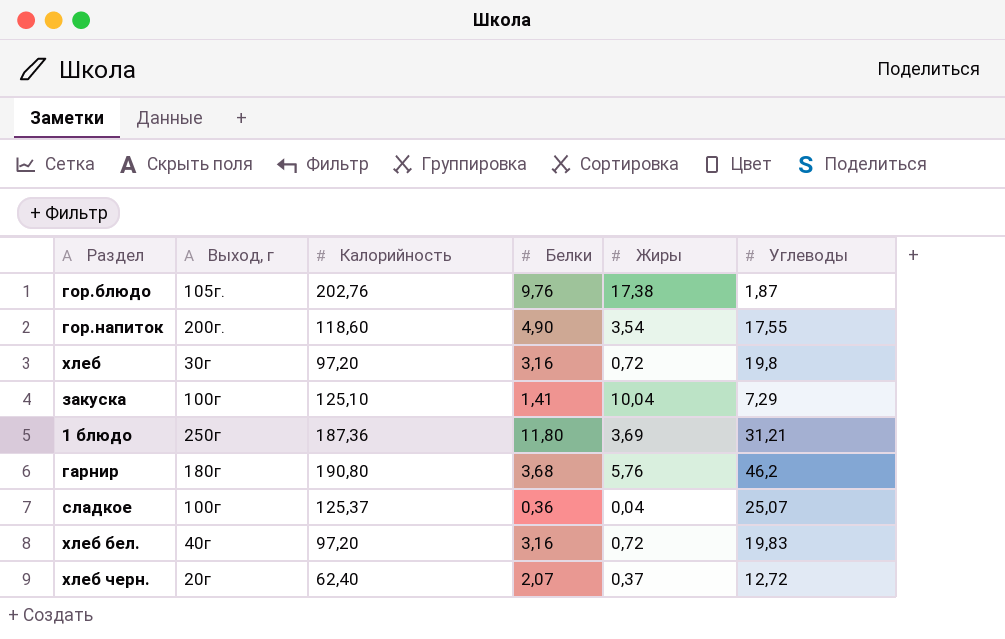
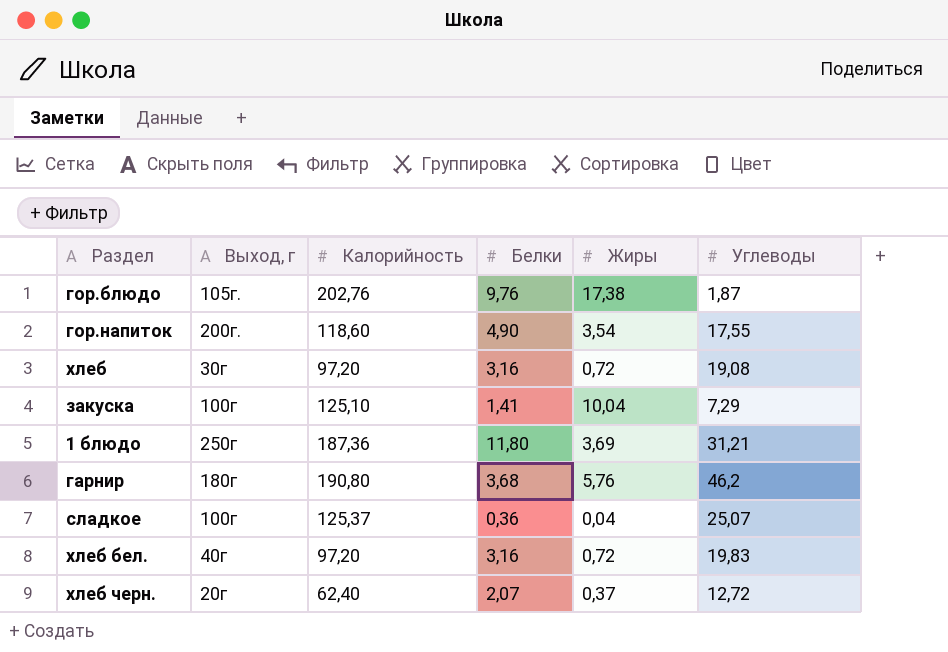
хлеб | Углеводы: 19,8 -> 19,08

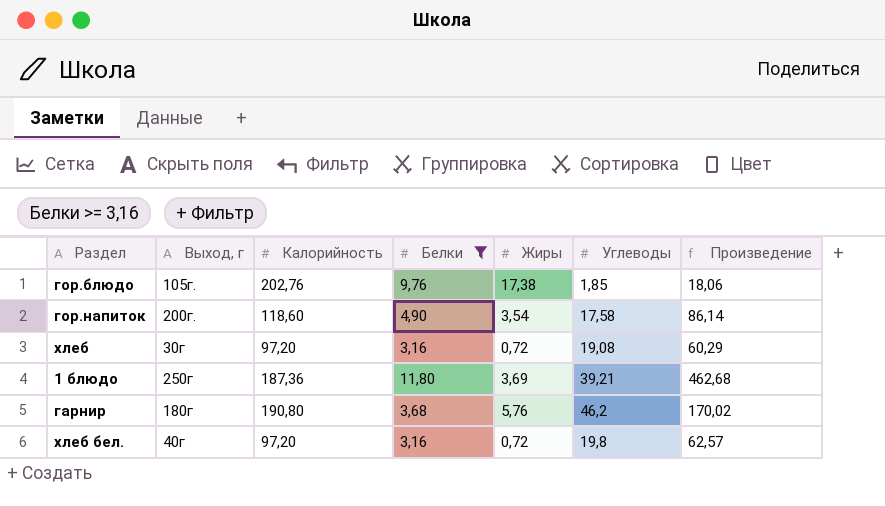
filter: none -> Белки >= 3,16
column Произведение | formula: none -> [Белки] * [Углеводы]
гор.блюдо | Углеводы: 1,87 -> 1,85
гор.напиток | Углеводы: 17,55 -> 17,58
1 блюдо | Углеводы: 31,21 -> 39,21
хлеб бел. | Углеводы: 19,83 -> 19,8

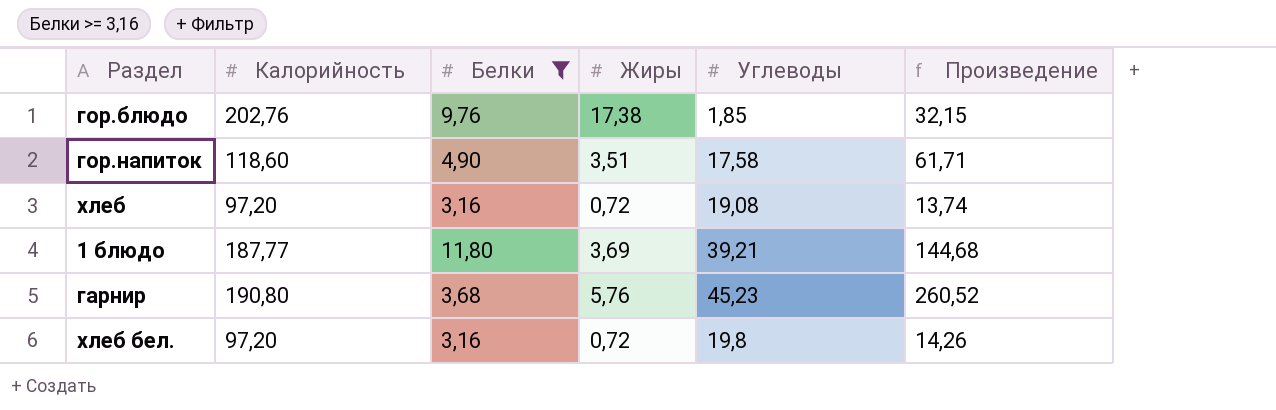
column Выход, г | position: 2 -> none
column Произведение | formula: [Белки] * [Углеводы] -> [Жиры] * [Углеводы]
гор.напиток | Жиры: 3,54 -> 3,51
1 блюдо | Калорийность: 187,36 -> 187,77
гарнир | Углеводы: 46,2 -> 45,23

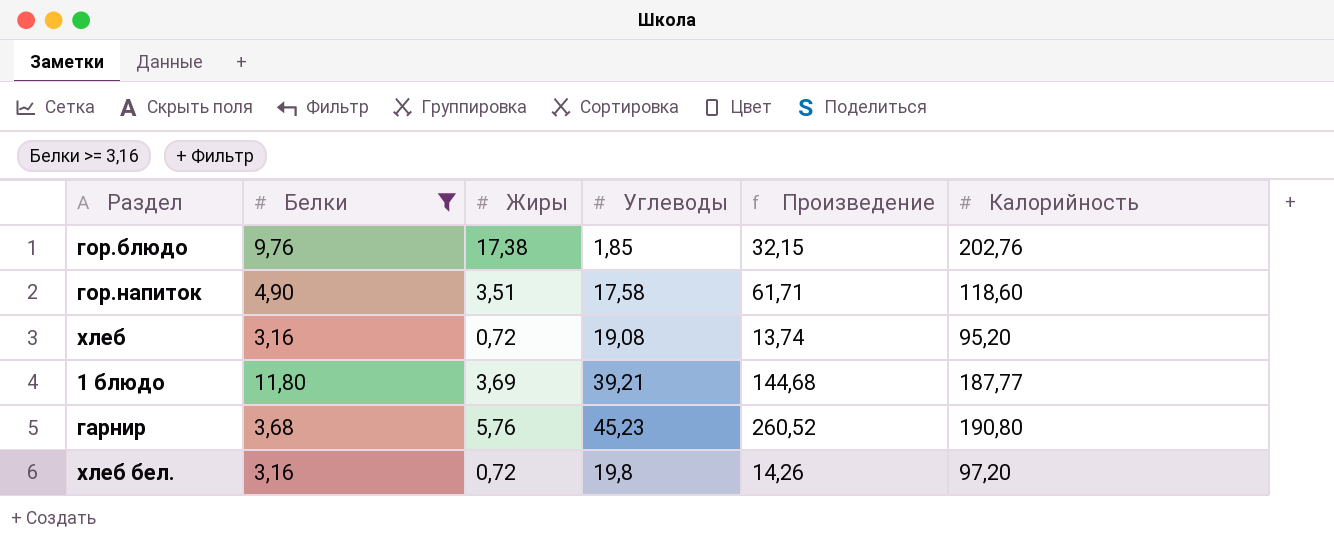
column Калорийность | position: 2 -> 6
хлеб | Калорийность: 97,20 -> 95,20

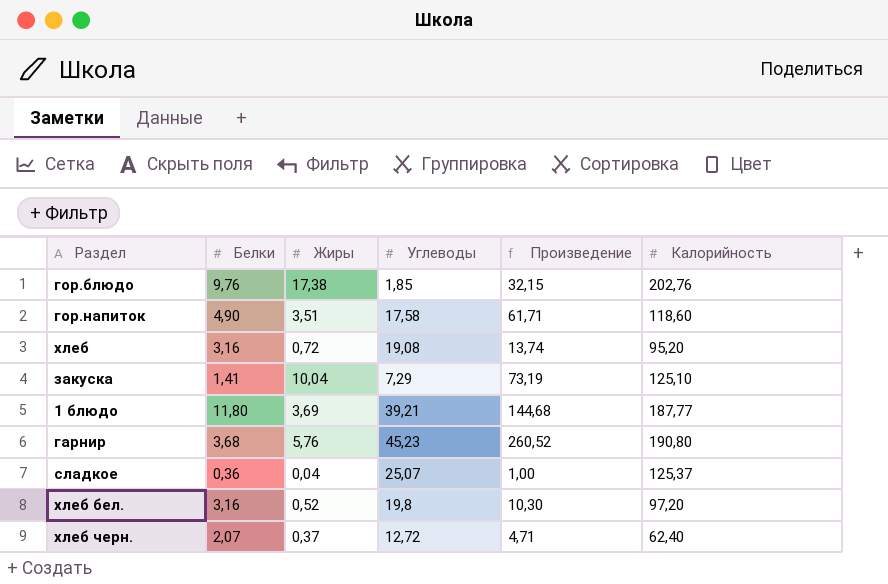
filter: Белки >= 3,16 -> none
хлеб бел. | Жиры: 0,72 -> 0,52
хлеб бел. | Произведение: 14,26 -> 10,30

